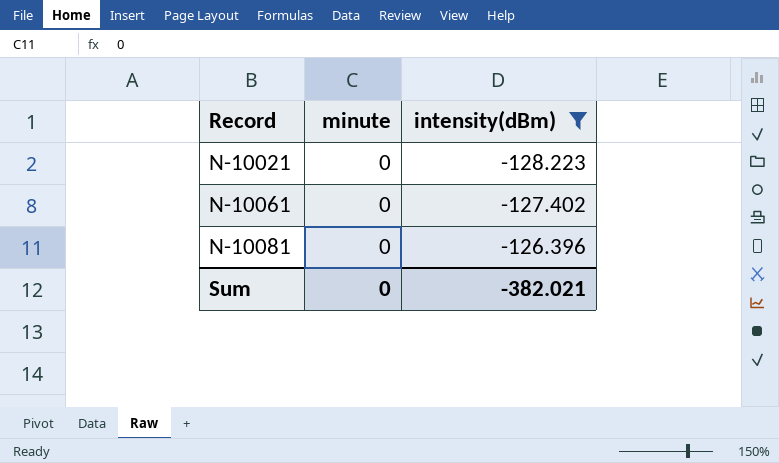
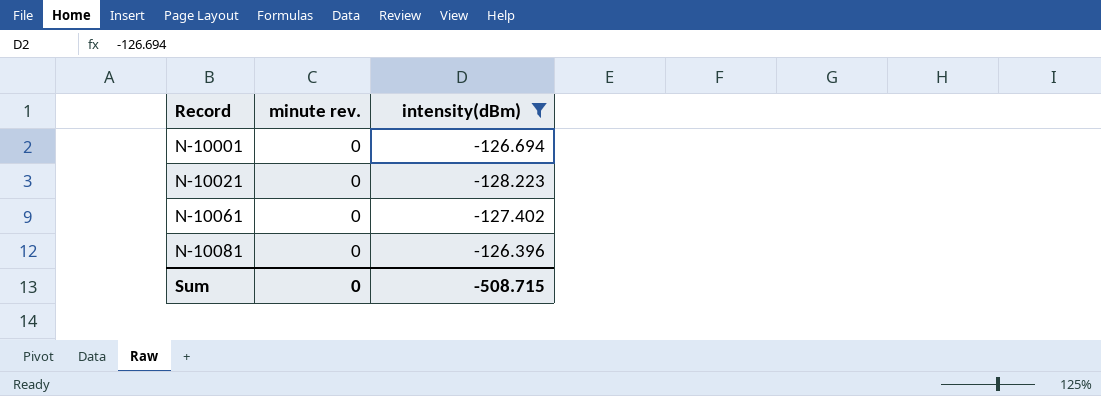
column name: minute -> minute rev.
row N-10001: none -> 0 | -126.694
Sum | intensity(dBm): -382.021 -> -508.715

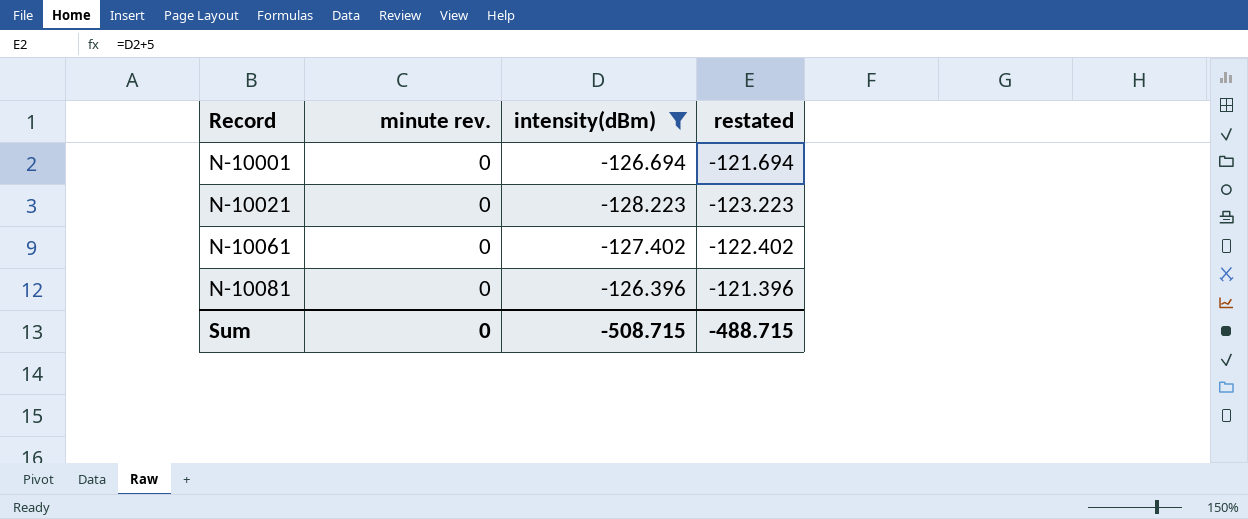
column restated | formula: none -> [intensity(dBm)] + 5

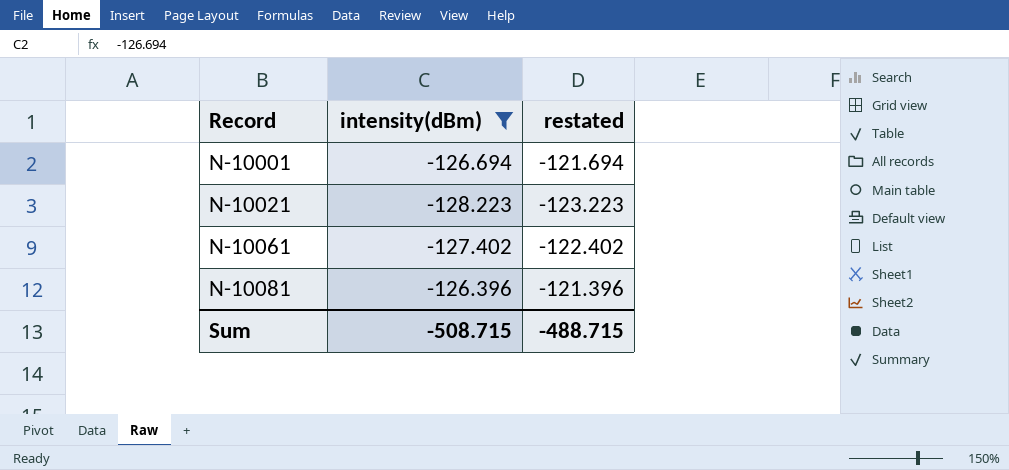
column minute rev. | position: 2 -> none

